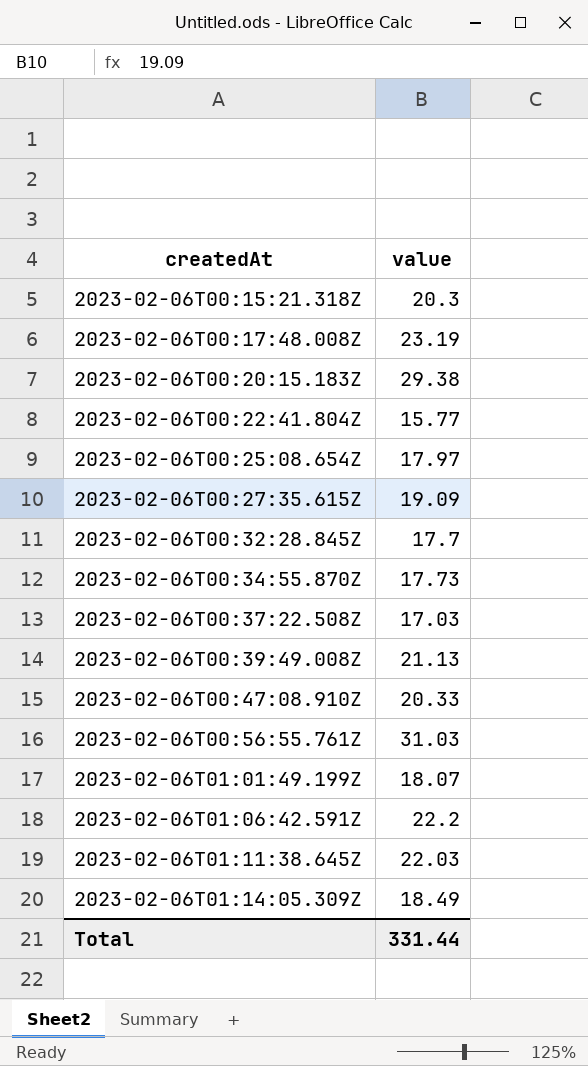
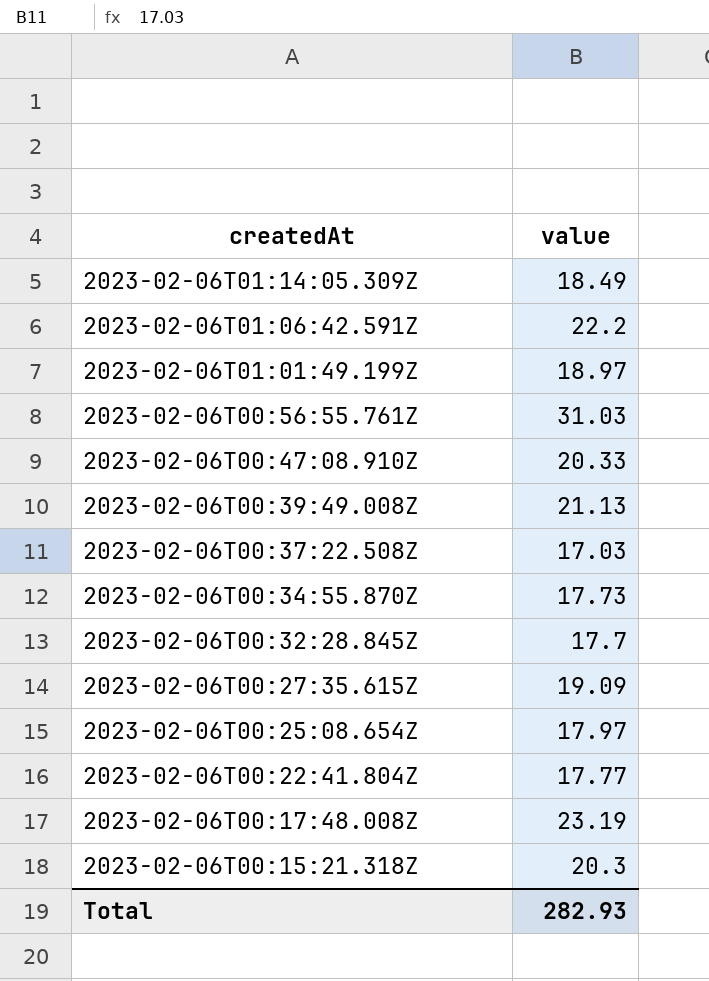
row order: createdAt ascending -> createdAt descending
row 2023-02-06T00:20:15.183Z: 29.38 -> none
row 2023-02-06T01:11:38.645Z: 22.03 -> none
2023-02-06T01:01:49.199Z | value: 18.07 -> 18.97
2023-02-06T00:22:41.804Z | value: 15.77 -> 17.77
Total | value: 331.44 -> 282.93

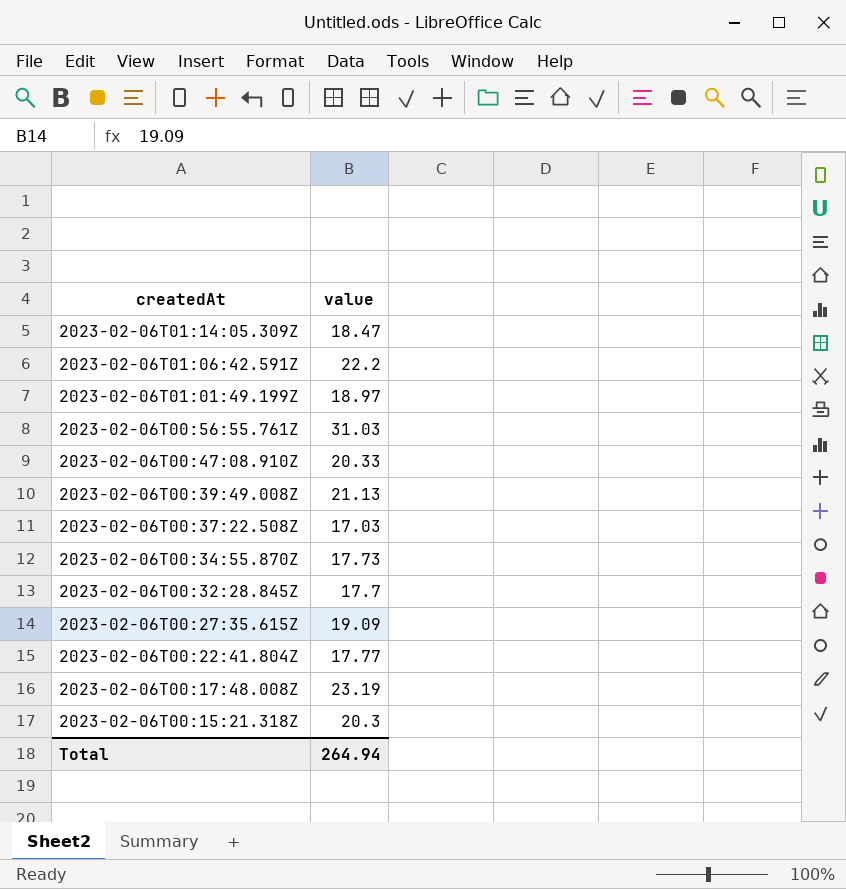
row 2023-02-06T00:25:08.654Z: 17.97 -> none
2023-02-06T01:14:05.309Z | value: 18.49 -> 18.47
Total | value: 282.93 -> 264.94

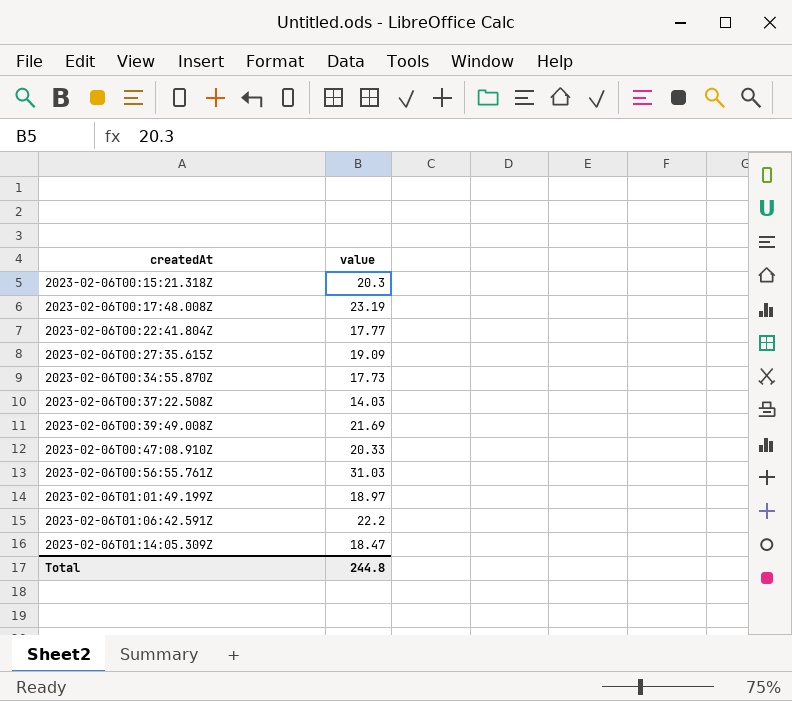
row order: createdAt descending -> createdAt ascending
row 2023-02-06T00:32:28.845Z: 17.7 -> none
2023-02-06T00:37:22.508Z | value: 17.03 -> 14.03
2023-02-06T00:39:49.008Z | value: 21.13 -> 21.69
Total | value: 264.94 -> 244.8

